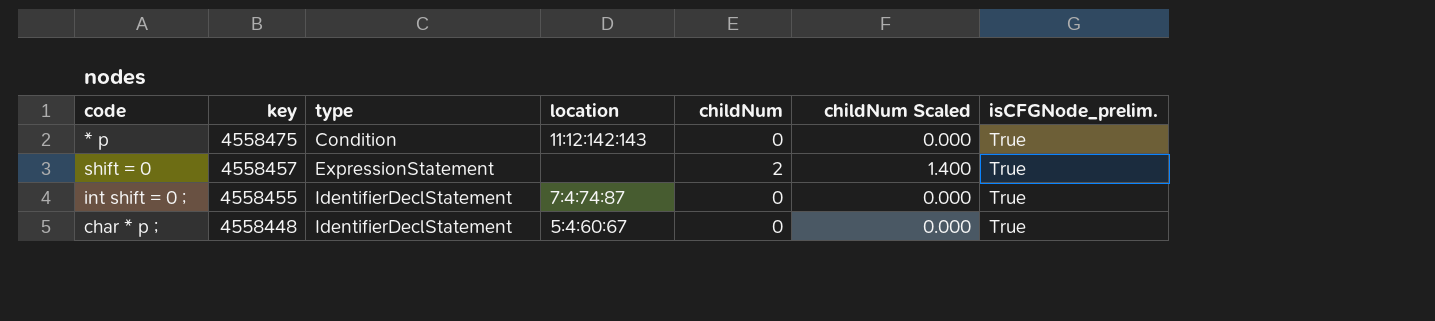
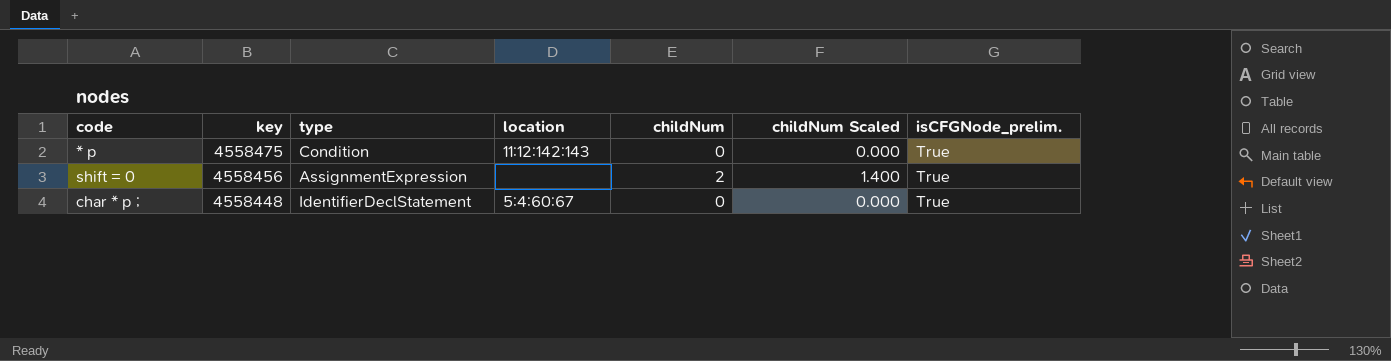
row int shift = 0 ;: 4558455 | IdentifierDeclStatement | 7:4:74:87 | 0 | 0.000 | True -> none
shift = 0 | key: 4558457 -> 4558456
shift = 0 | type: ExpressionStatement -> AssignmentExpression

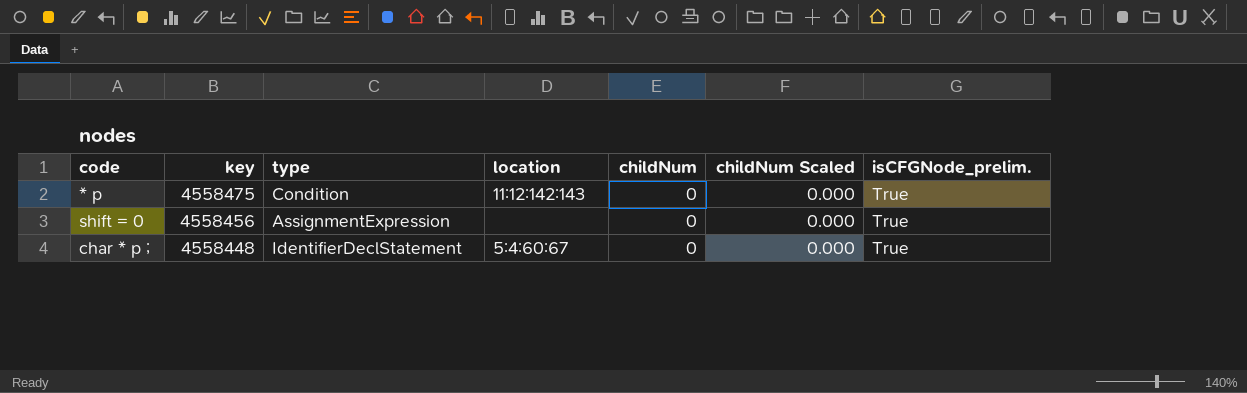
shift = 0 | childNum: 2 -> 0
shift = 0 | childNum Scaled: 1.400 -> 0.000

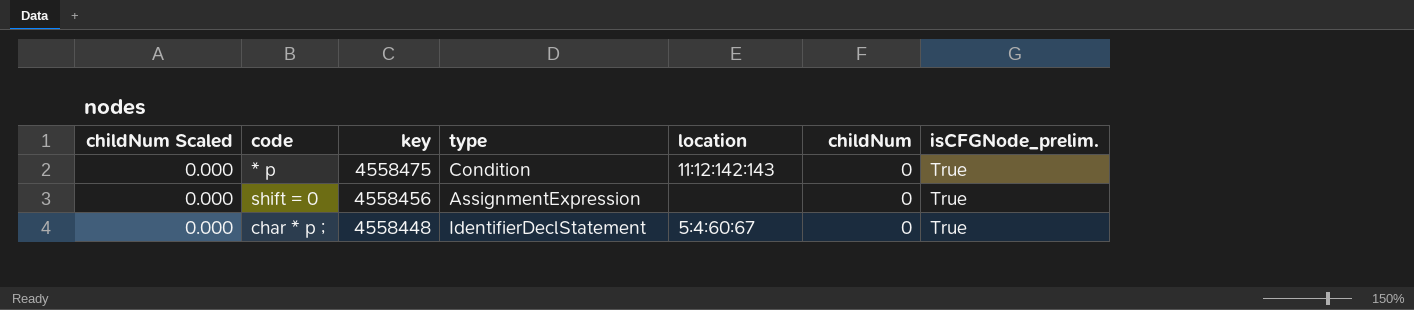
column childNum Scaled | position: 6 -> 1

